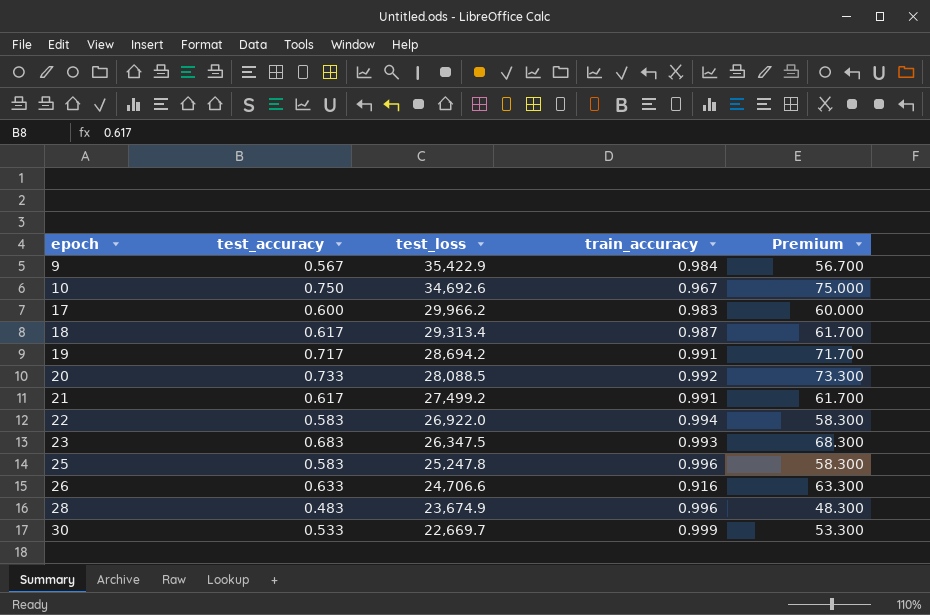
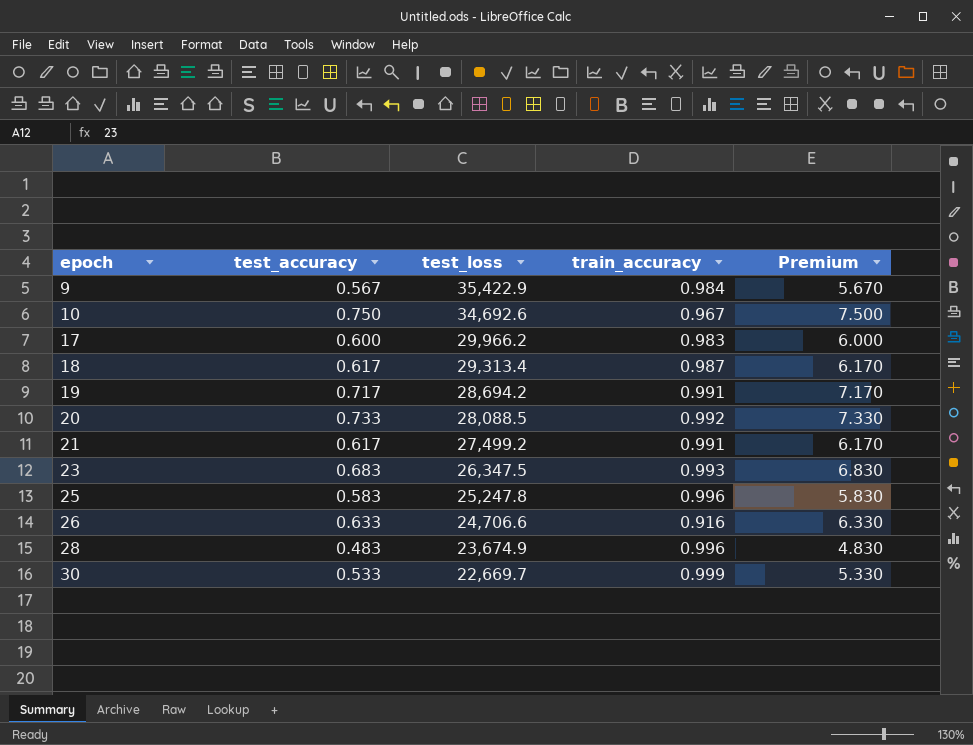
column Premium | formula: [test_accuracy] * 100 -> [test_accuracy] * 10
row 22: 0.583 | 26,922.0 | 0.994 | 58.300 -> none

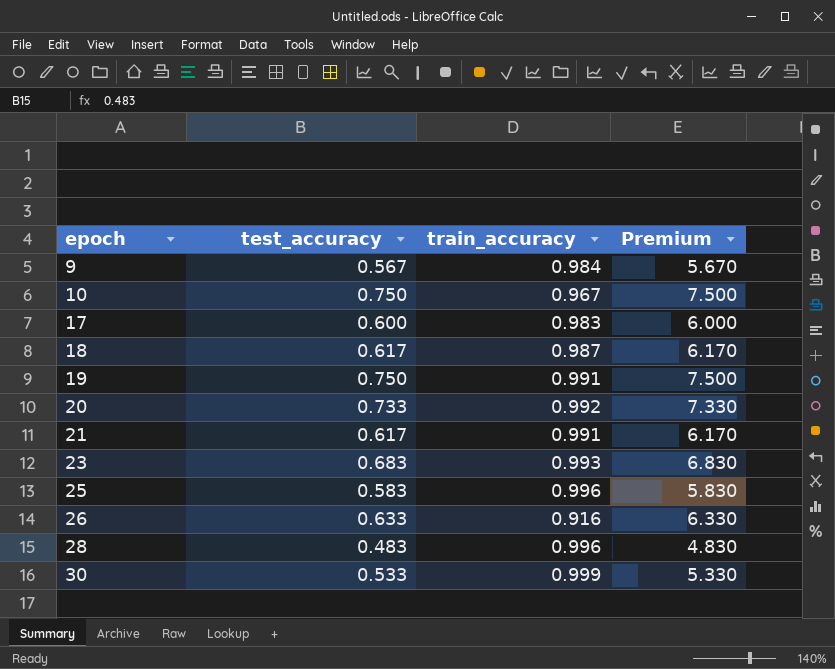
column test_loss | position: 3 -> none
19 | test_accuracy: 0.717 -> 0.750
19 | Premium: 7.170 -> 7.500

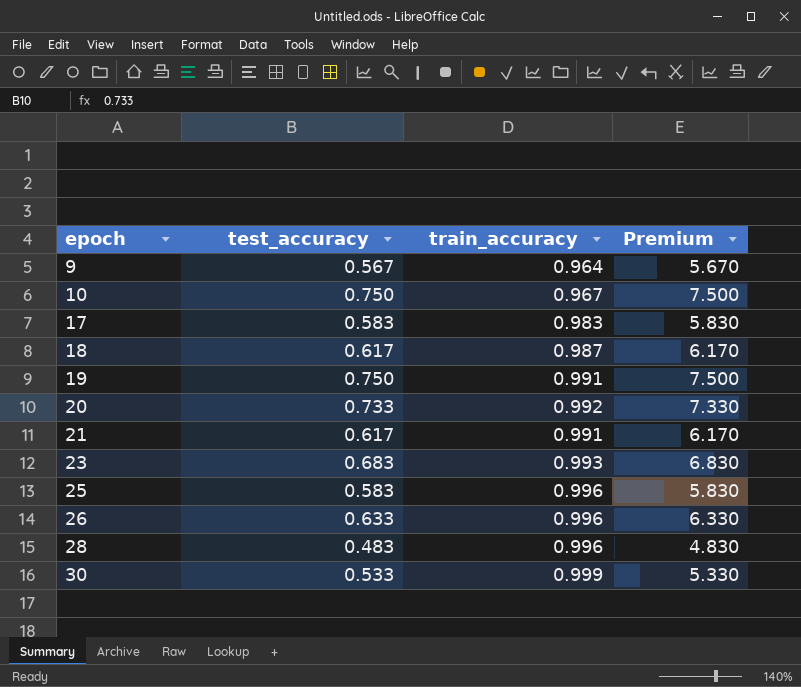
9 | train_accuracy: 0.984 -> 0.964
17 | test_accuracy: 0.600 -> 0.583
17 | Premium: 6.000 -> 5.830
26 | train_accuracy: 0.916 -> 0.996

